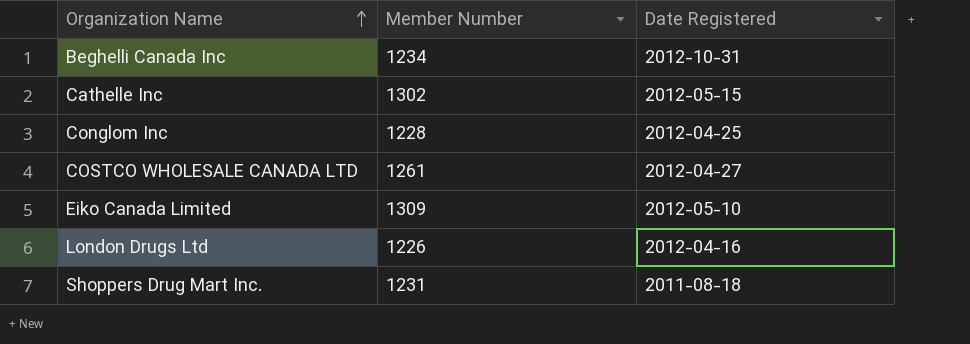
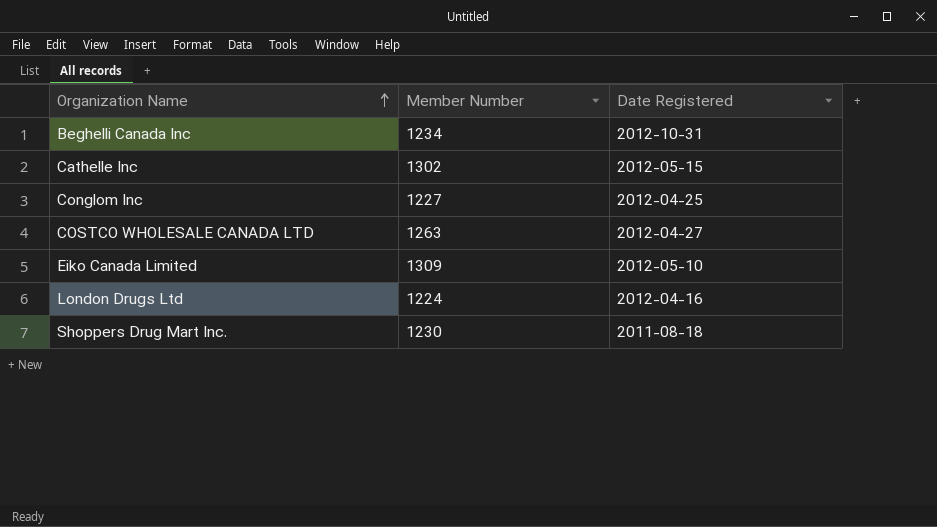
Conglom Inc | Member Number: 1228 -> 1227
COSTCO WHOLESALE CANADA LTD | Member Number: 1261 -> 1263
London Drugs Ltd | Member Number: 1226 -> 1224
Shoppers Drug Mart Inc. | Member Number: 1231 -> 1230

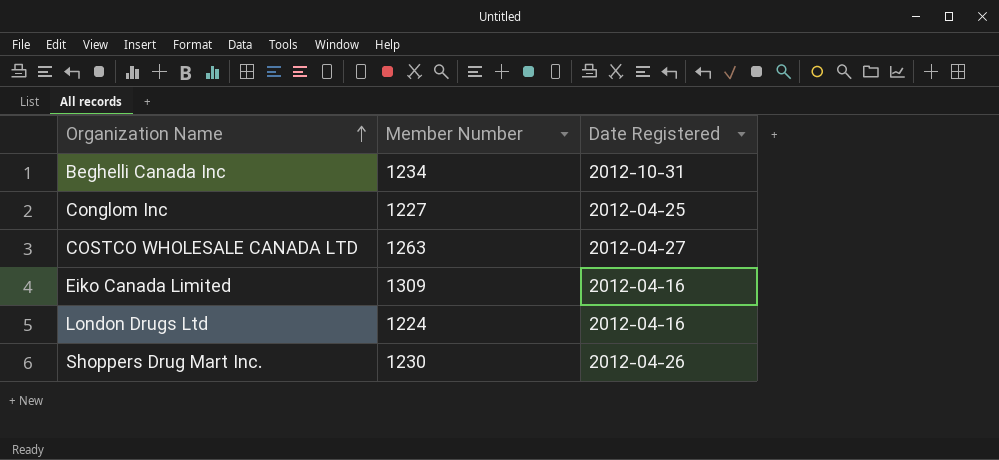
row Cathelle Inc: 1302 | 2012-05-15 -> none
Eiko Canada Limited | Date Registered: 2012-05-10 -> 2012-04-16
Shoppers Drug Mart Inc. | Date Registered: 2011-08-18 -> 2012-04-26

